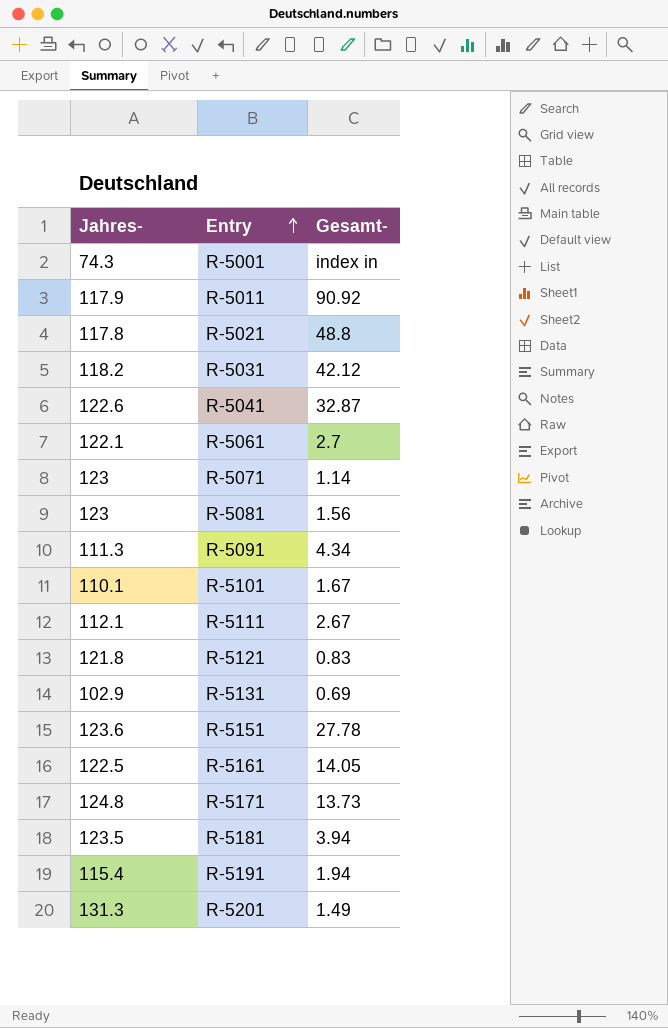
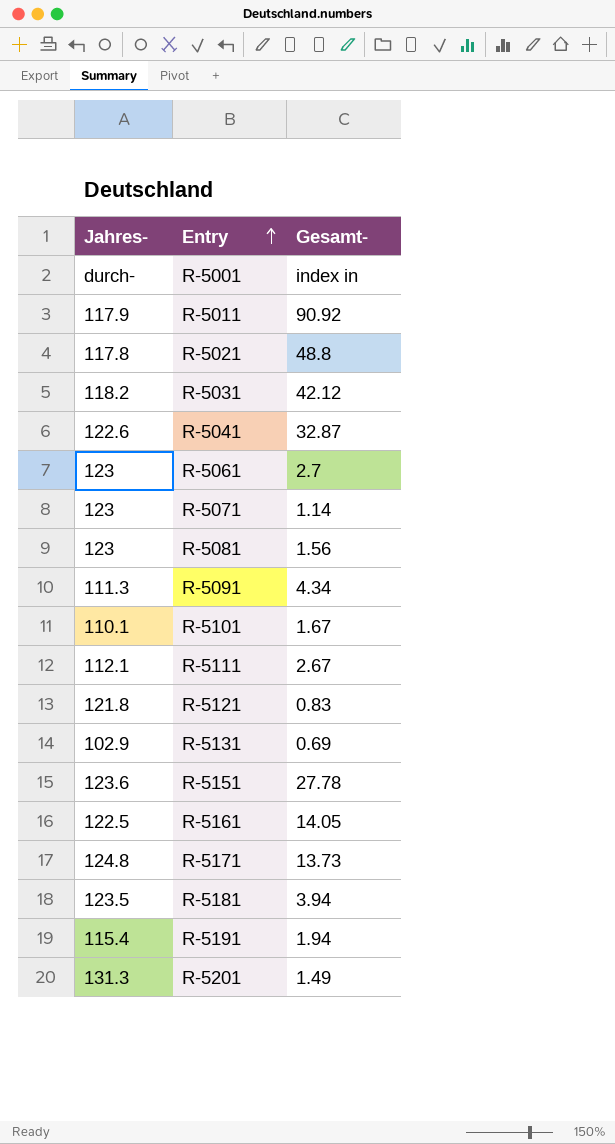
R-5001 | Jahres-: 74.3 -> durch-
R-5061 | Jahres-: 122.1 -> 123

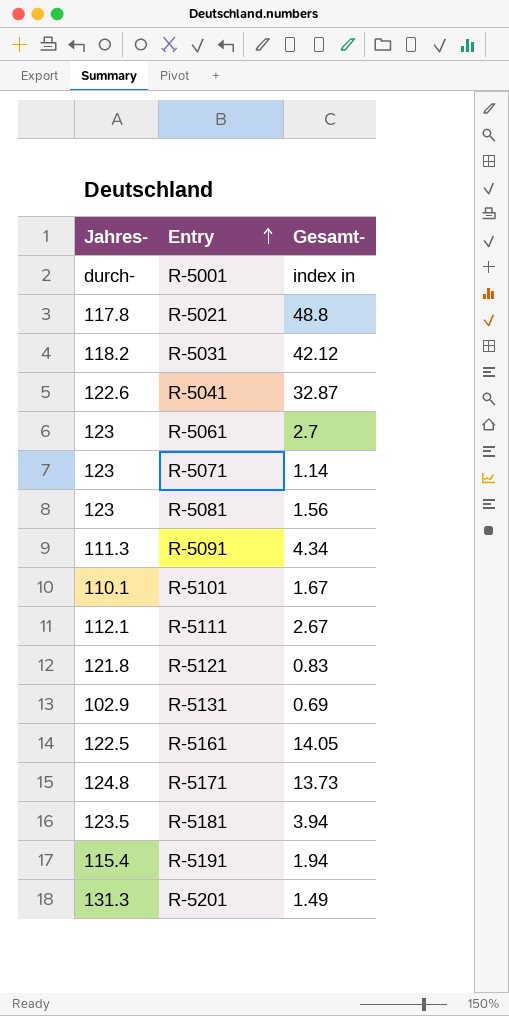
row R-5011: 117.9 | 90.92 -> none
row R-5151: 123.6 | 27.78 -> none

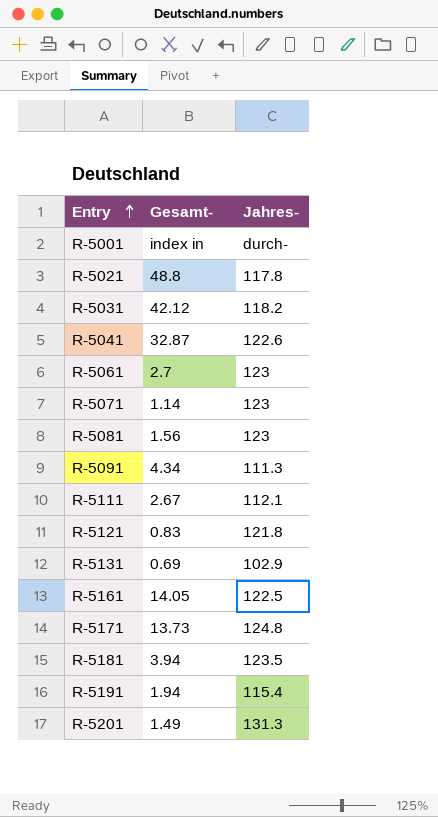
column Jahres- | position: 1 -> 3
row R-5101: 110.1 | 1.67 -> none

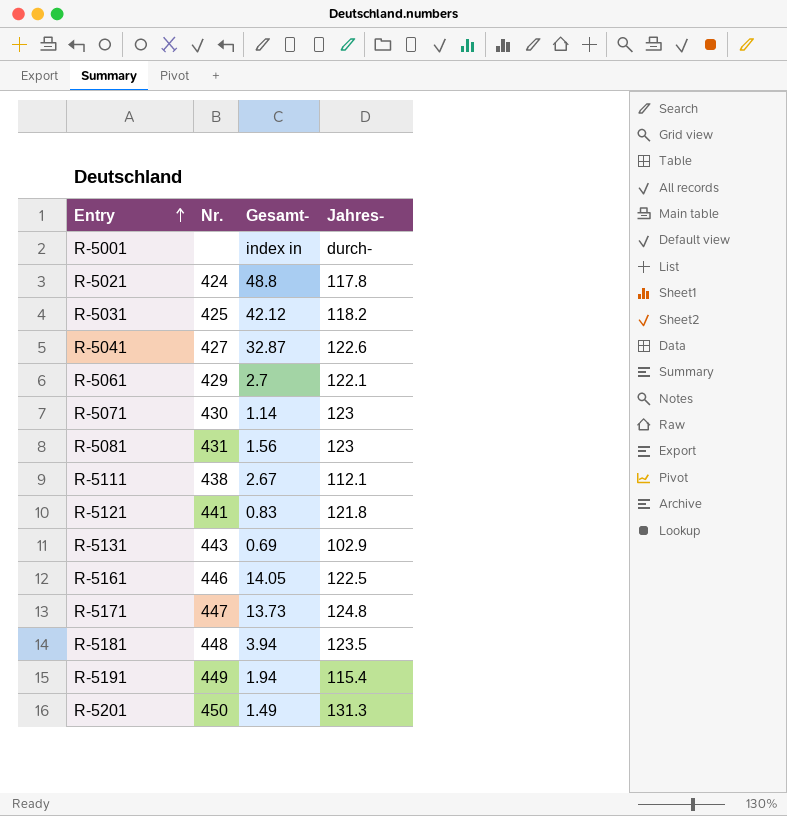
column Nr. | position: none -> 2
row R-5091: 4.34 | 111.3 -> none
R-5061 | Jahres-: 123 -> 122.1

